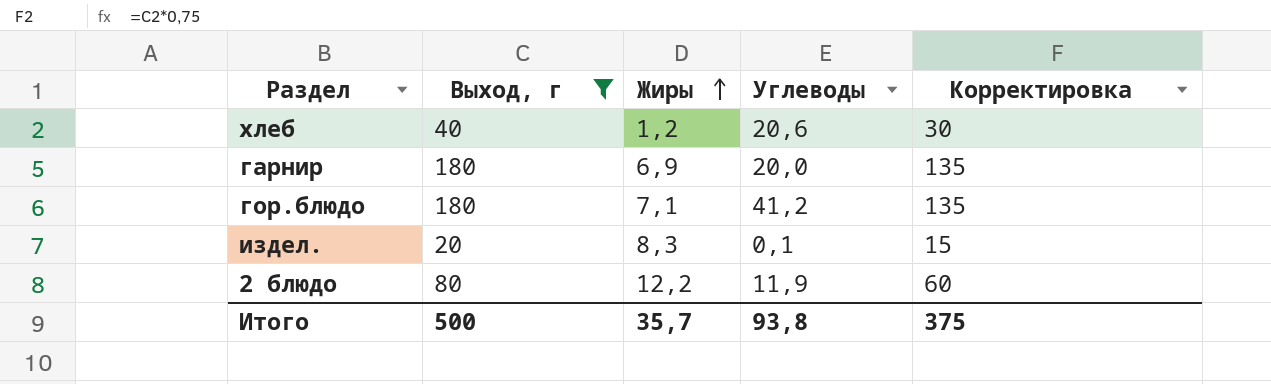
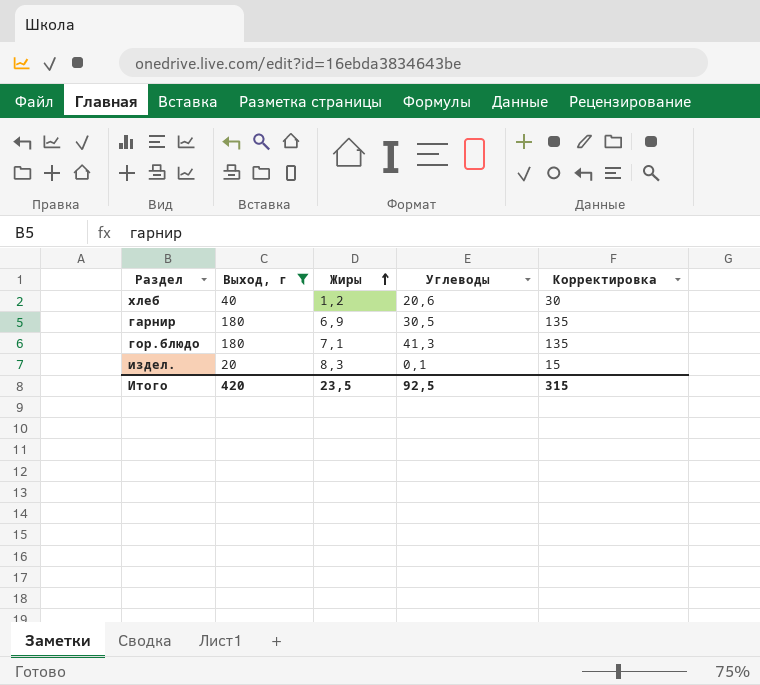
row 2 блюдо: 80 | 12,2 | 11,9 | 60 -> none
гарнир | Углеводы: 20,0 -> 30,5
гор.блюдо | Углеводы: 41,2 -> 41,3
Итого | Выход, г: 500 -> 420
Итого | Жиры: 35,7 -> 23,5
Итого | Углеводы: 93,8 -> 92,5
Итого | Корректировка: 375 -> 315

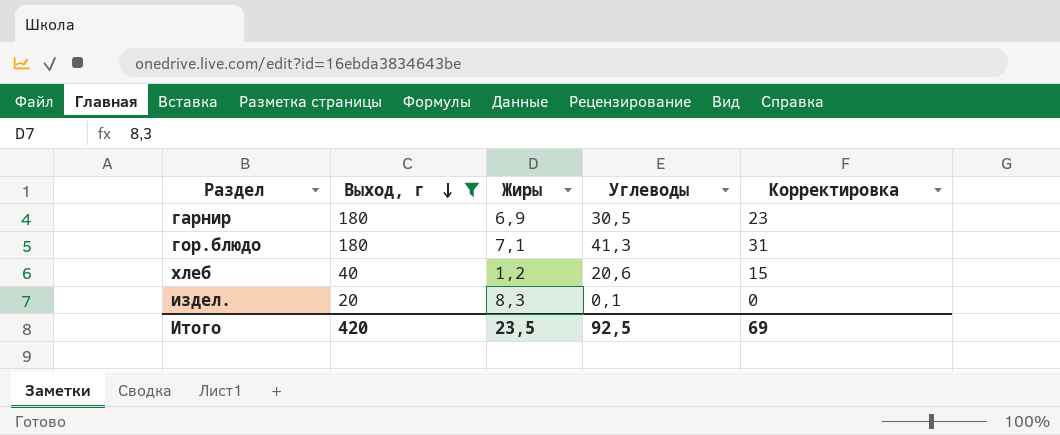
row order: Жиры ascending -> Выход, г descending
column Корректировка | formula: [Выход, г] * 0,75 -> [Углеводы] * 0,75
Итого | Корректировка: 315 -> 69

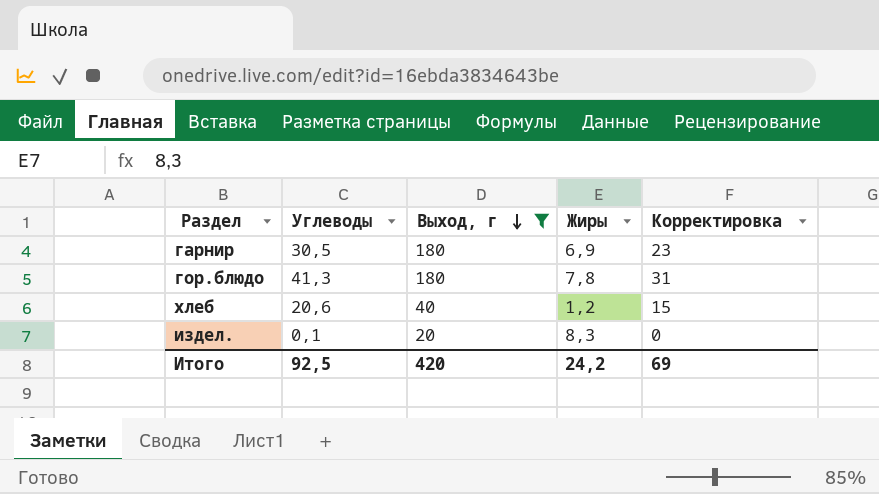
column Углеводы | position: 4 -> 2
гор.блюдо | Жиры: 7,1 -> 7,8
Итого | Жиры: 23,5 -> 24,2

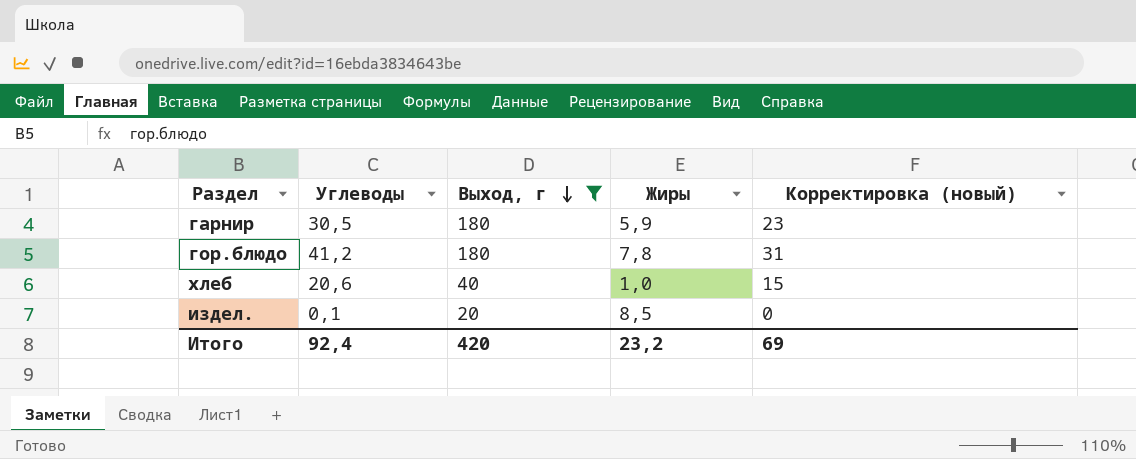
column name: Корректировка -> Корректировка (новый)
гарнир | Жиры: 6,9 -> 5,9
гор.блюдо | Углеводы: 41,3 -> 41,2
хлеб | Жиры: 1,2 -> 1,0
издел. | Жиры: 8,3 -> 8,5
Итого | Углеводы: 92,5 -> 92,4
Итого | Жиры: 24,2 -> 23,2

